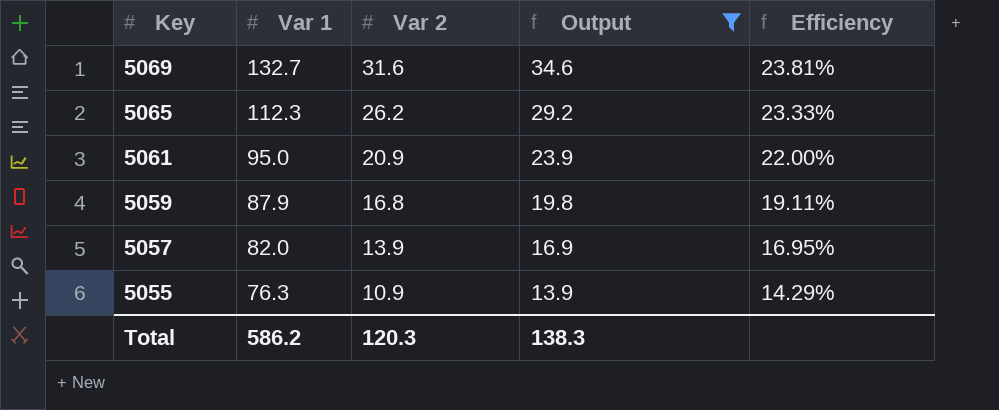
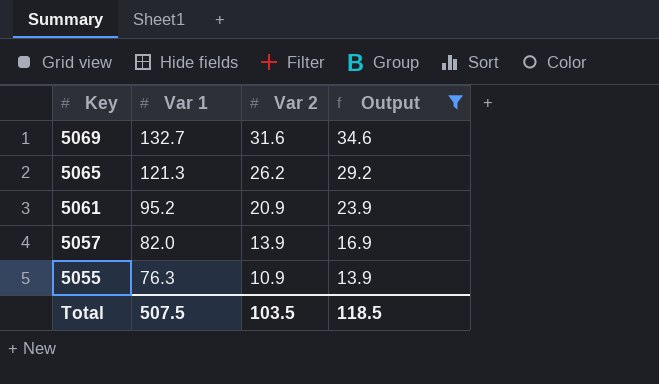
column Efficiency | formula: [Var 2] / [Var 1] -> none
row 5059: 87.9 | 16.8 | 19.8 | 19.11% -> none
5065 | Var 1: 112.3 -> 121.3
5061 | Var 1: 95.0 -> 95.2
Total | Var 1: 586.2 -> 507.5
Total | Var 2: 120.3 -> 103.5
Total | Output: 138.3 -> 118.5

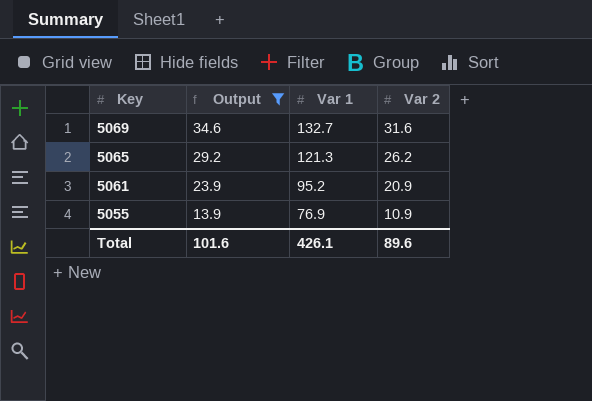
column Output | position: 4 -> 2
row 5057: 82.0 | 13.9 | 16.9 -> none
5055 | Var 1: 76.3 -> 76.9
Total | Output: 118.5 -> 101.6
Total | Var 1: 507.5 -> 426.1
Total | Var 2: 103.5 -> 89.6

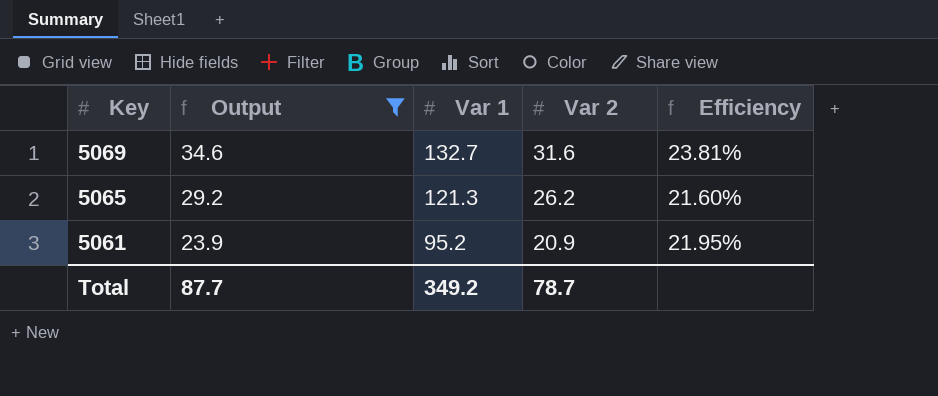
column Efficiency | formula: none -> [Var 2] / [Var 1]
row 5055: 13.9 | 76.9 | 10.9 -> none
Total | Output: 101.6 -> 87.7
Total | Var 1: 426.1 -> 349.2
Total | Var 2: 89.6 -> 78.7

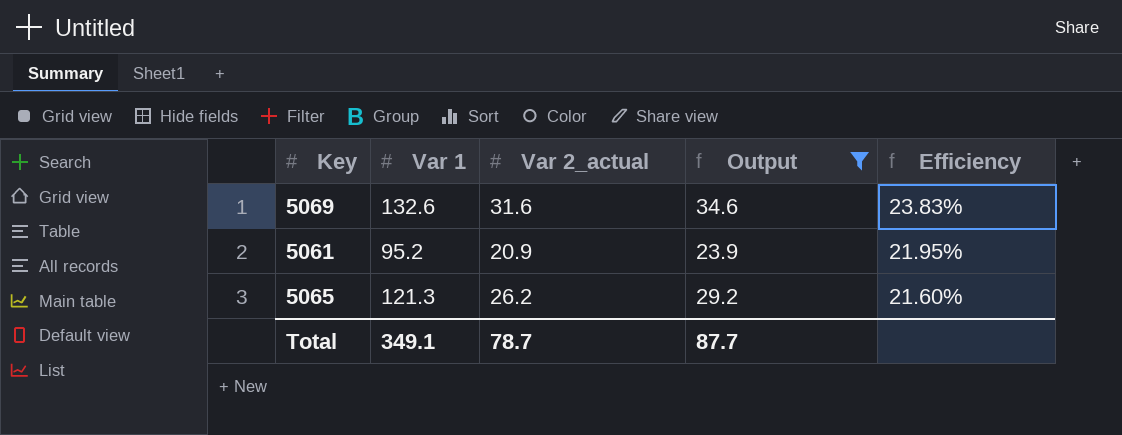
row order: Key descending -> Efficiency descending
column name: Var 2 -> Var 2_actual
column Output | position: 2 -> 4
5069 | Var 1: 132.7 -> 132.6
5069 | Efficiency: 23.81% -> 23.83%
Total | Var 1: 349.2 -> 349.1

